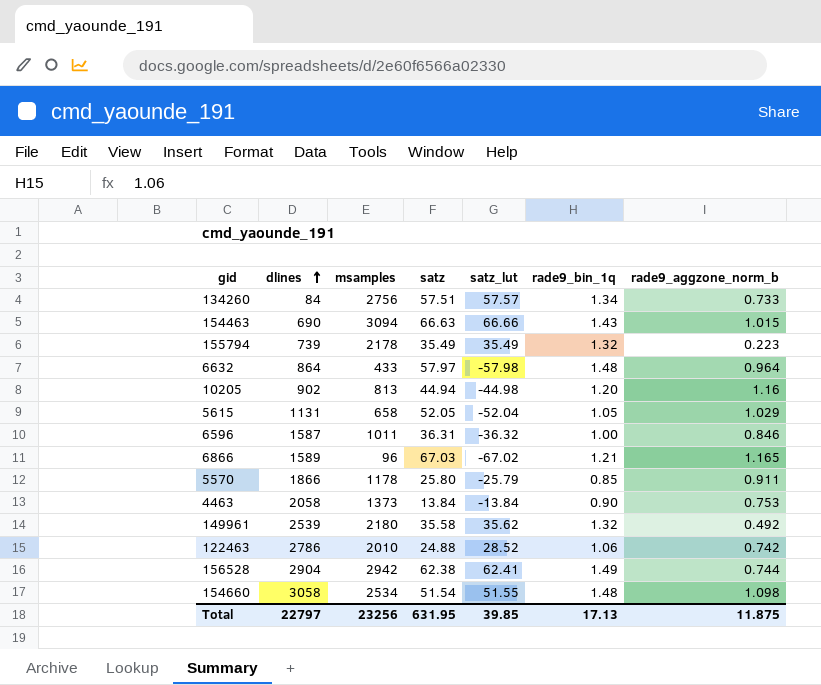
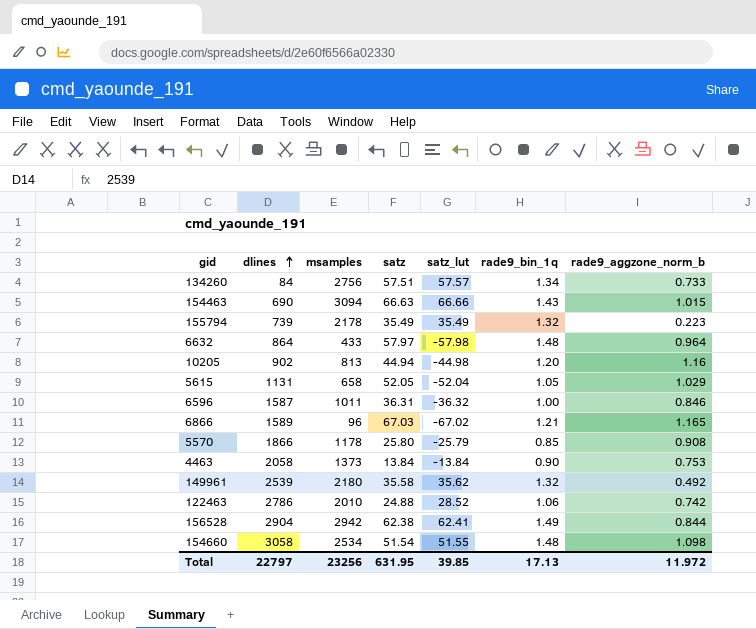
5570 | rade9_aggzone_norm_b: 0.911 -> 0.908
156528 | rade9_aggzone_norm_b: 0.744 -> 0.844
Total | rade9_aggzone_norm_b: 11.875 -> 11.972

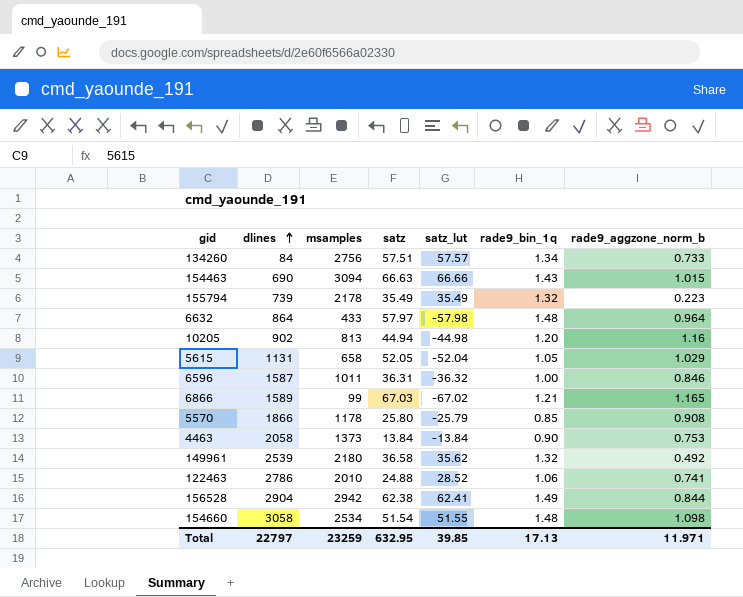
6866 | msamples: 96 -> 99
149961 | satz: 35.58 -> 36.58
122463 | rade9_aggzone_norm_b: 0.742 -> 0.741
Total | msamples: 23256 -> 23259
Total | satz: 631.95 -> 632.95
Total | rade9_aggzone_norm_b: 11.972 -> 11.971

